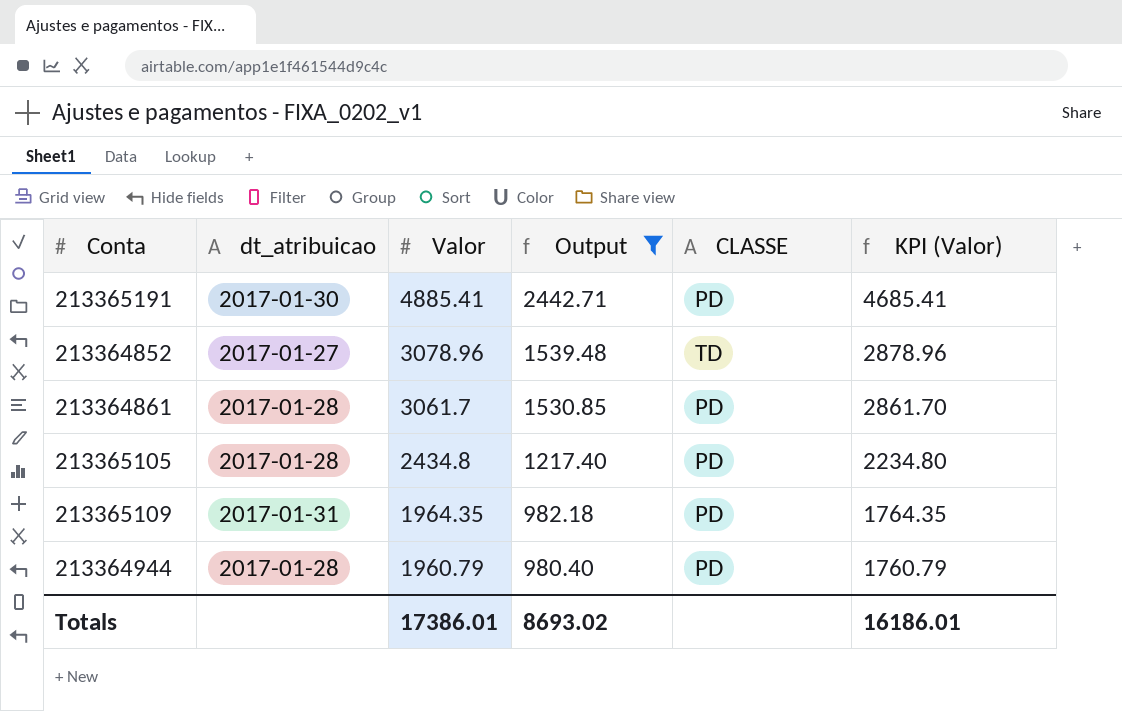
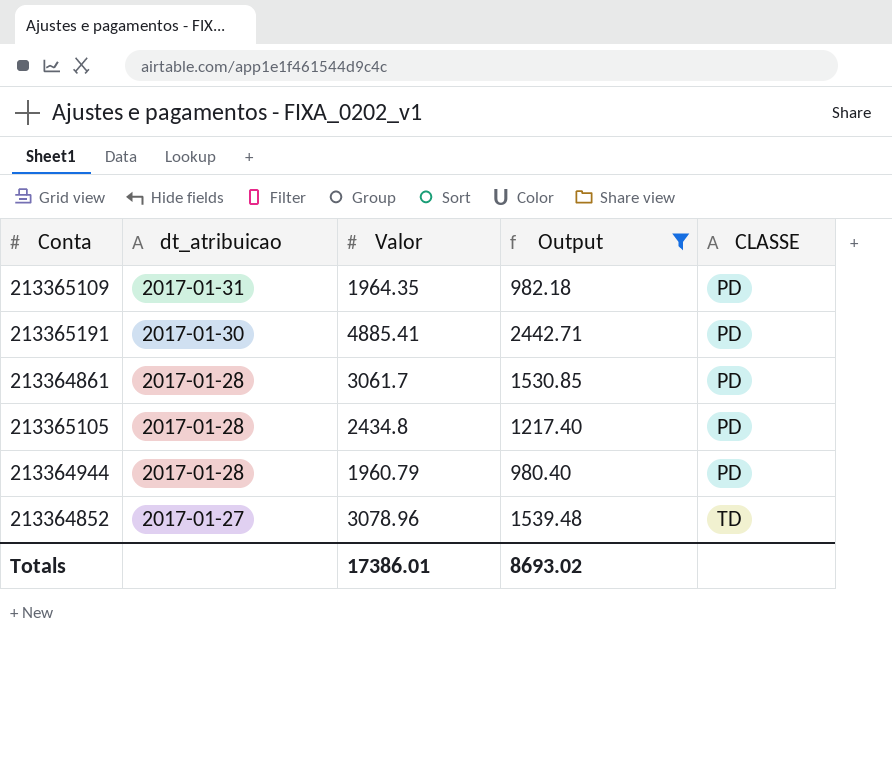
row order: Valor descending -> dt_atribuicao descending
column KPI (Valor) | formula: [Valor] - 200 -> none

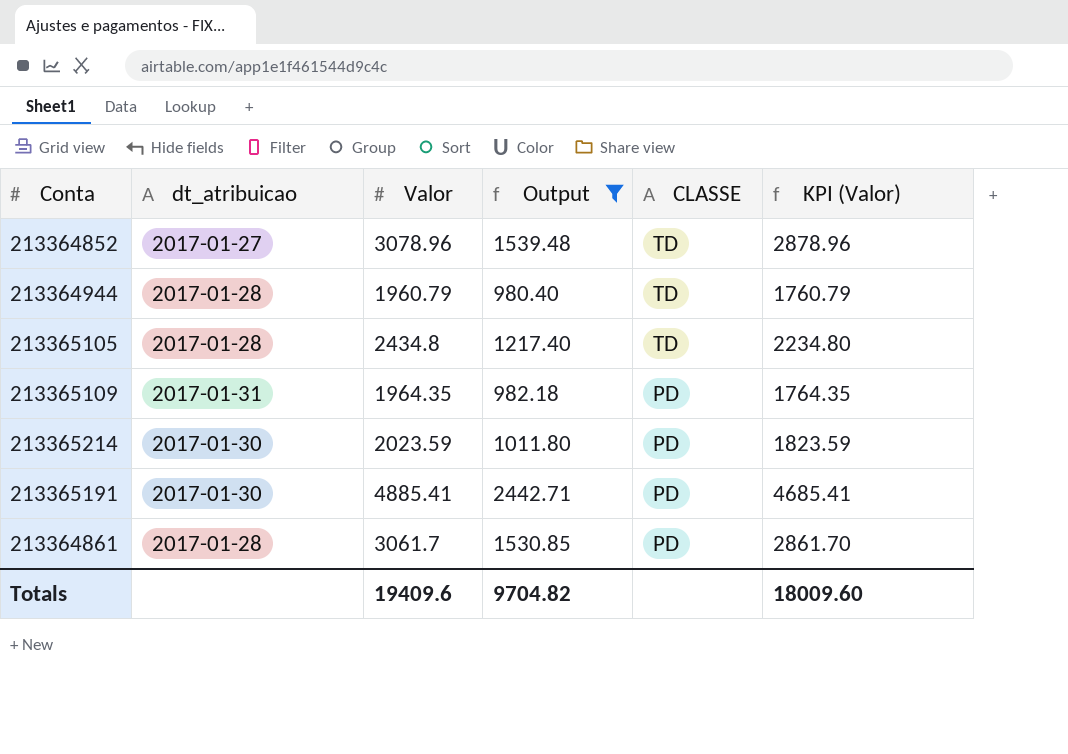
row order: dt_atribuicao descending -> CLASSE descending
column KPI (Valor) | formula: none -> [Valor] - 200
213364944 | CLASSE: PD -> TD
213365105 | CLASSE: PD -> TD
row 213365214: none -> 2017-01-30 | 2023.59 | 1011.80 | PD | 1823.59
Totals | Valor: 17386.01 -> 19409.6
Totals | Output: 8693.02 -> 9704.82

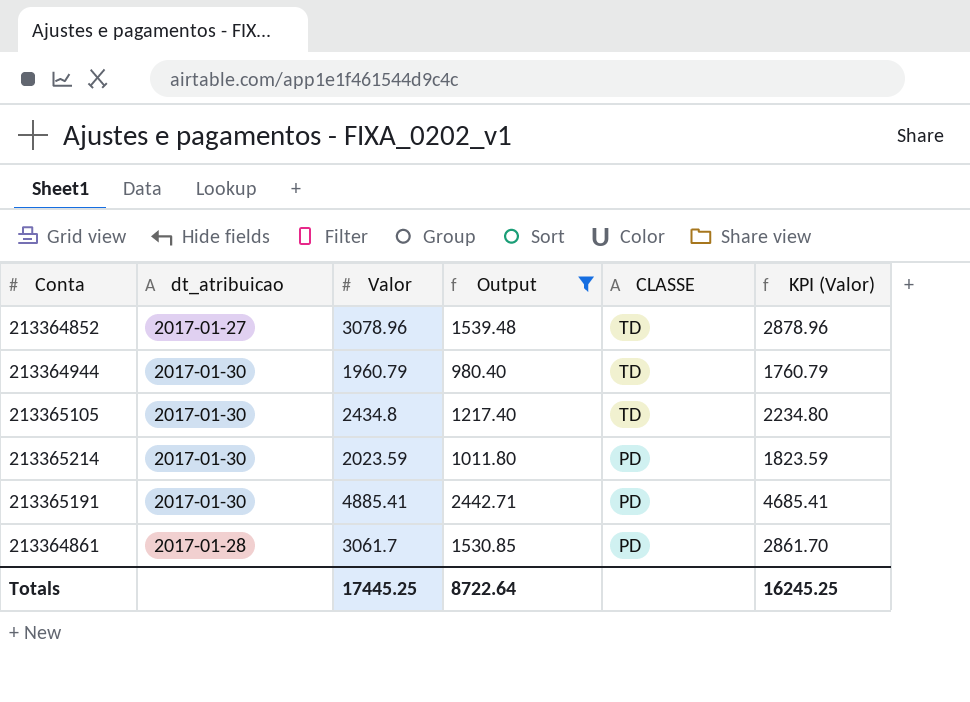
row 213365109: 2017-01-31 | 1964.35 | 982.18 | PD | 1764.35 -> none
213364944 | dt_atribuicao: 2017-01-28 -> 2017-01-30
213365105 | dt_atribuicao: 2017-01-28 -> 2017-01-30
Totals | Valor: 19409.6 -> 17445.25
Totals | Output: 9704.82 -> 8722.64
Totals | KPI (Valor): 18009.60 -> 16245.25

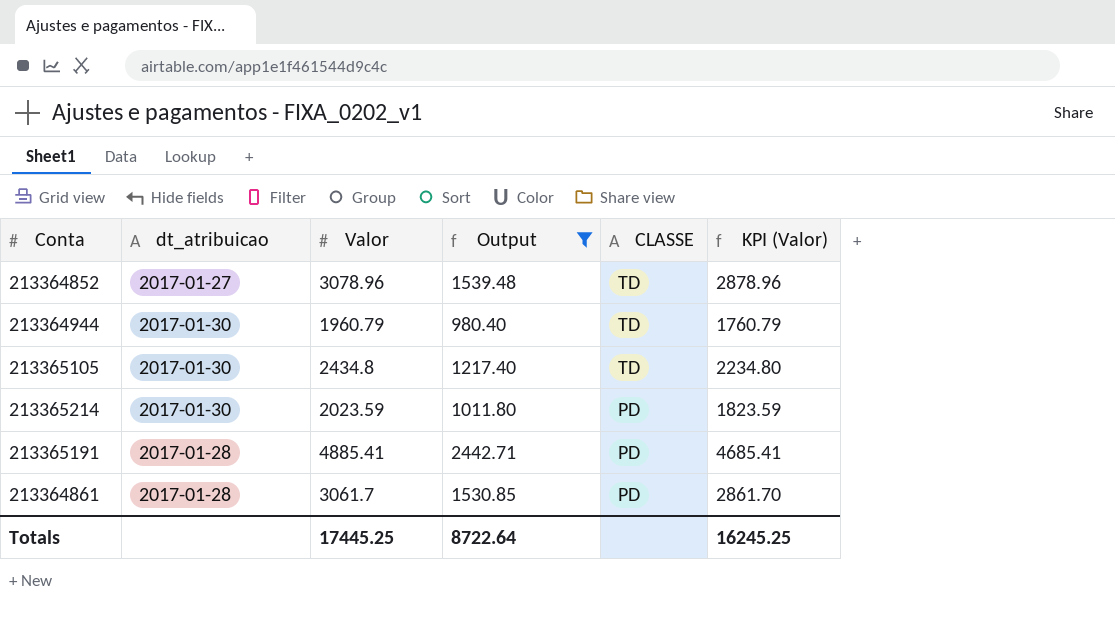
213365191 | dt_atribuicao: 2017-01-30 -> 2017-01-28

